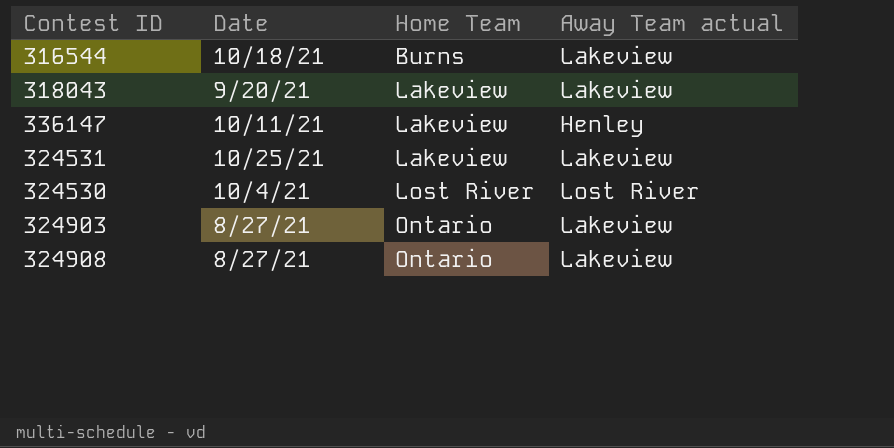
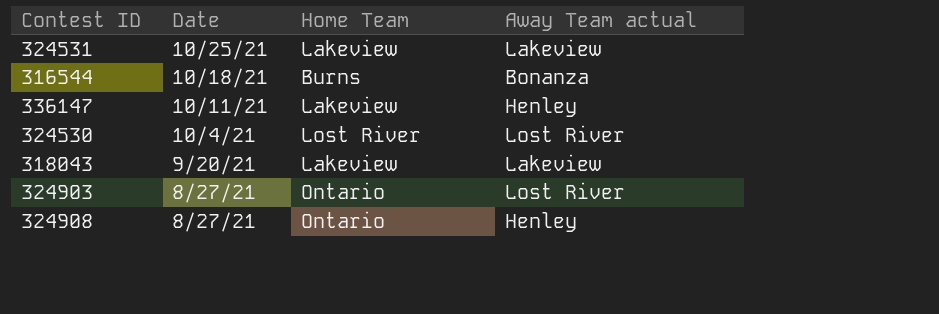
row order: Home Team ascending -> Date descending
316544 | Away Team actual: Lakeview -> Bonanza
324903 | Away Team actual: Lakeview -> Lost River
324908 | Away Team actual: Lakeview -> Henley

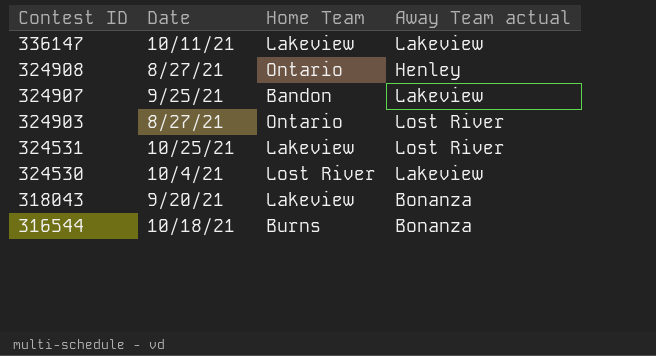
row order: Date descending -> Contest ID descending
336147 | Away Team actual: Henley -> Lakeview
row 324907: none -> 9/25/21 | Bandon | Lakeview
324531 | Away Team actual: Lakeview -> Lost River
324530 | Away Team actual: Lost River -> Lakeview
318043 | Away Team actual: Lakeview -> Bonanza

